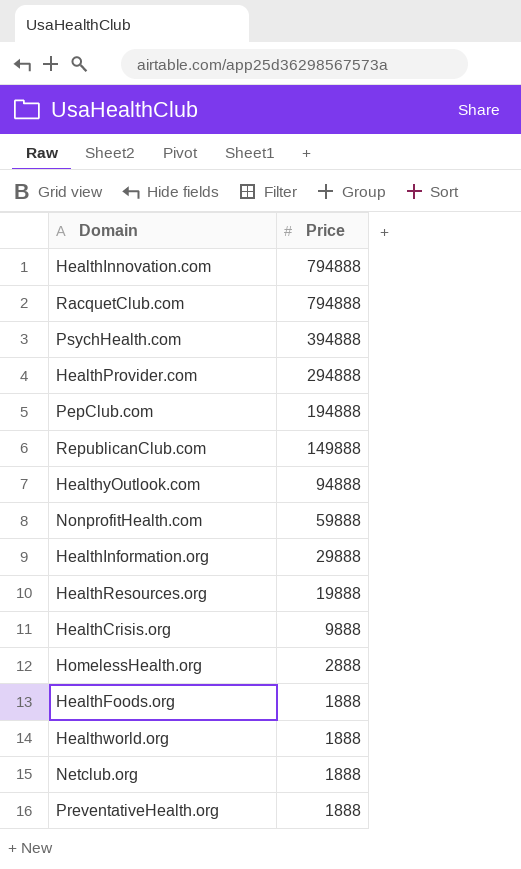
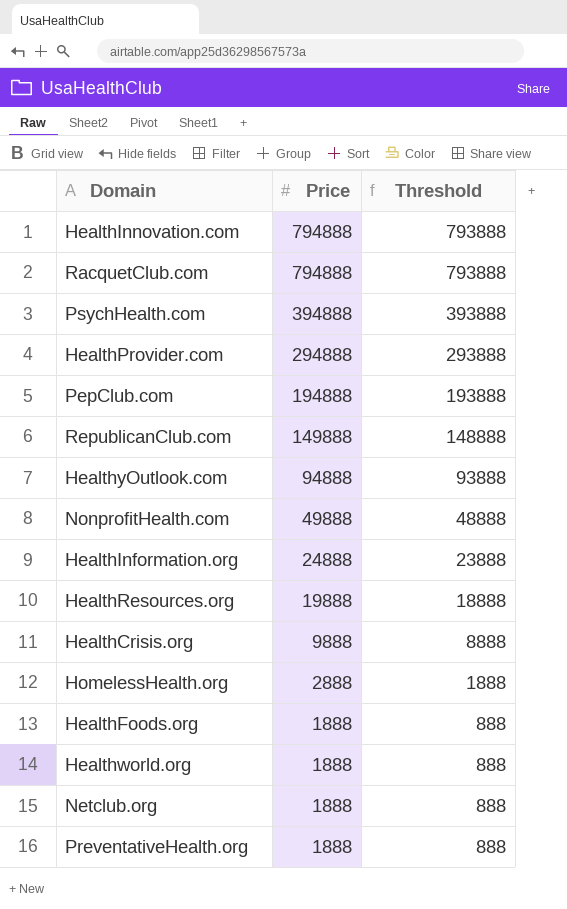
column Threshold | formula: none -> [Price] - 1000
NonprofitHealth.com | Price: 59888 -> 49888
HealthInformation.org | Price: 29888 -> 24888

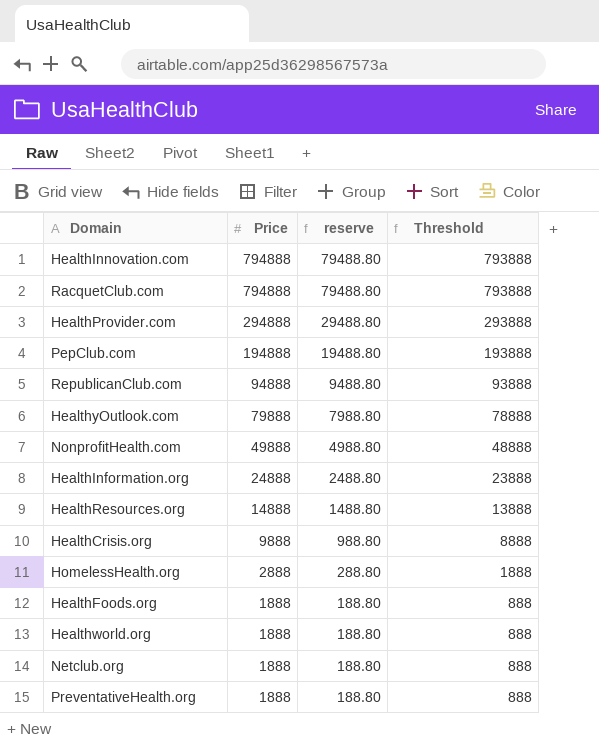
column reserve | formula: none -> [Price] * 0.1
row PsychHealth.com: 394888 | 393888 -> none
RepublicanClub.com | Price: 149888 -> 94888
RepublicanClub.com | Threshold: 148888 -> 93888
HealthyOutlook.com | Price: 94888 -> 79888
HealthyOutlook.com | Threshold: 93888 -> 78888
HealthResources.org | Price: 19888 -> 14888
HealthResources.org | Threshold: 18888 -> 13888

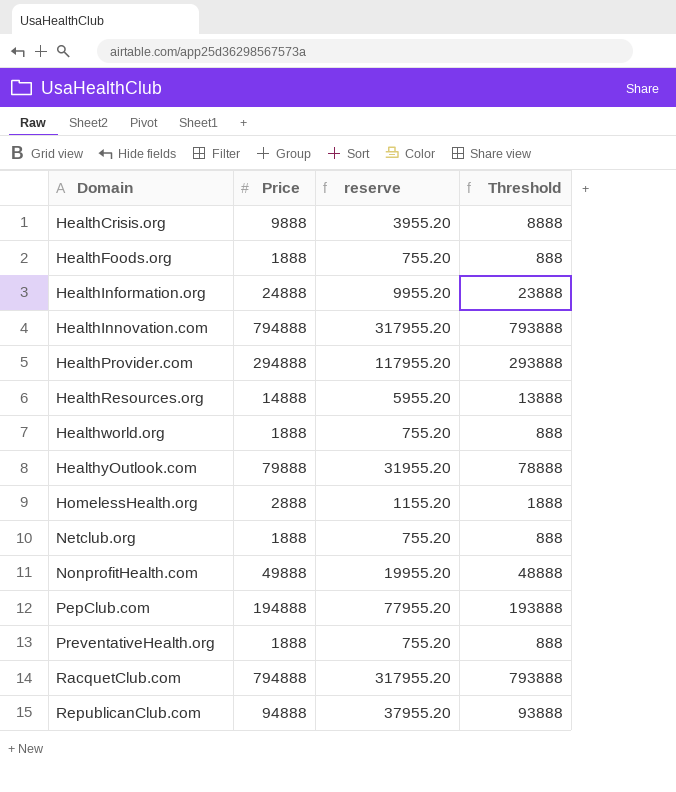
row order: Price descending -> Domain ascending
column reserve | formula: [Price] * 0.1 -> [Price] * 0.4

